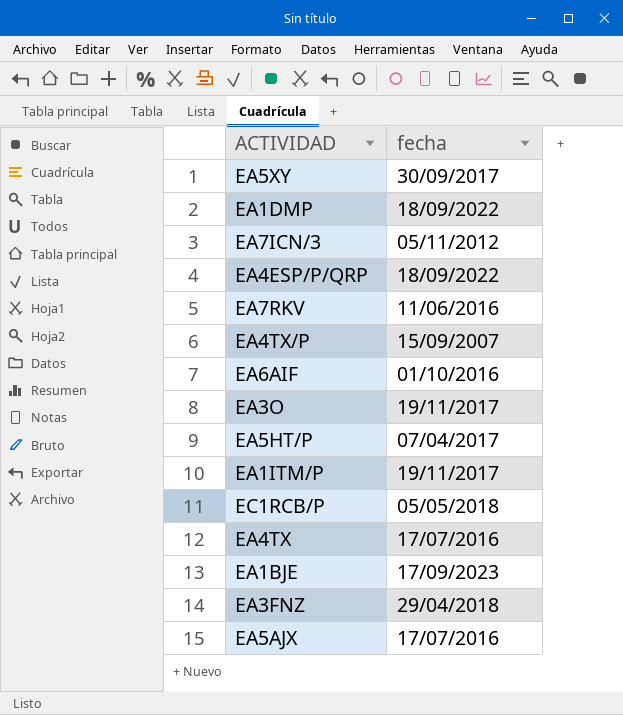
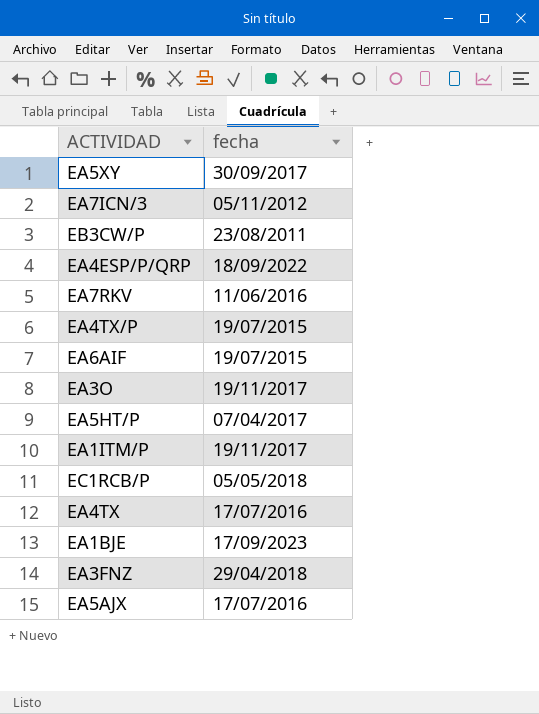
row EA1DMP: 18/09/2022 -> none
row EB3CW/P: none -> 23/08/2011
EA4TX/P | fecha: 15/09/2007 -> 19/07/2015
EA6AIF | fecha: 01/10/2016 -> 19/07/2015

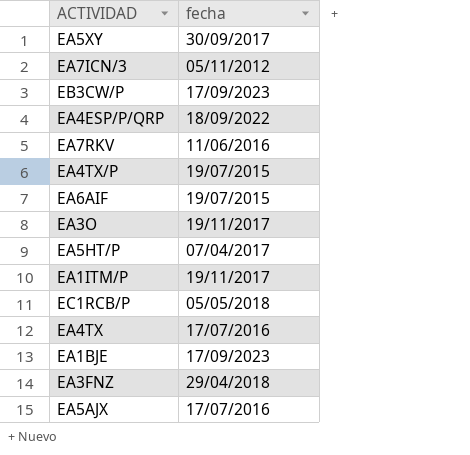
EB3CW/P | fecha: 23/08/2011 -> 17/09/2023

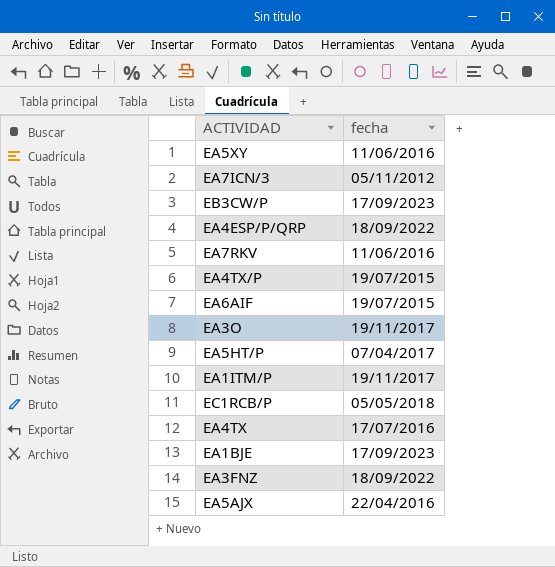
EA5XY | fecha: 30/09/2017 -> 11/06/2016
EA3FNZ | fecha: 29/04/2018 -> 18/09/2022
EA5AJX | fecha: 17/07/2016 -> 22/04/2016

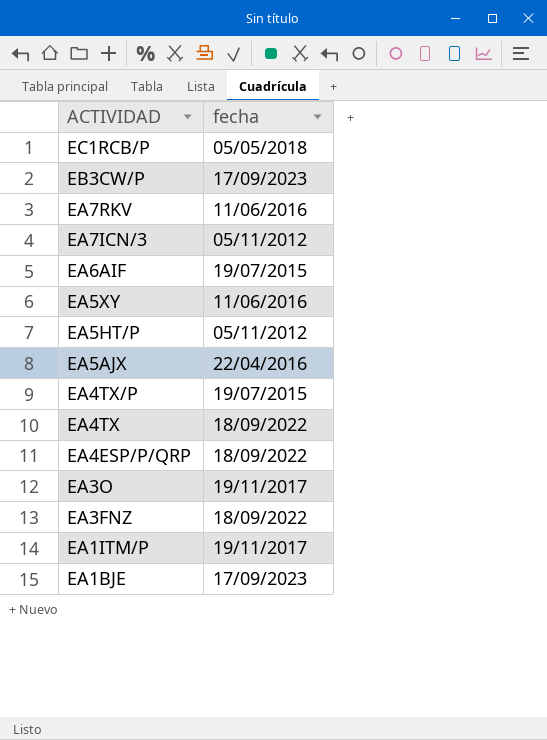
row order: none -> ACTIVIDAD descending
EA5HT/P | fecha: 07/04/2017 -> 05/11/2012
EA4TX | fecha: 17/07/2016 -> 18/09/2022

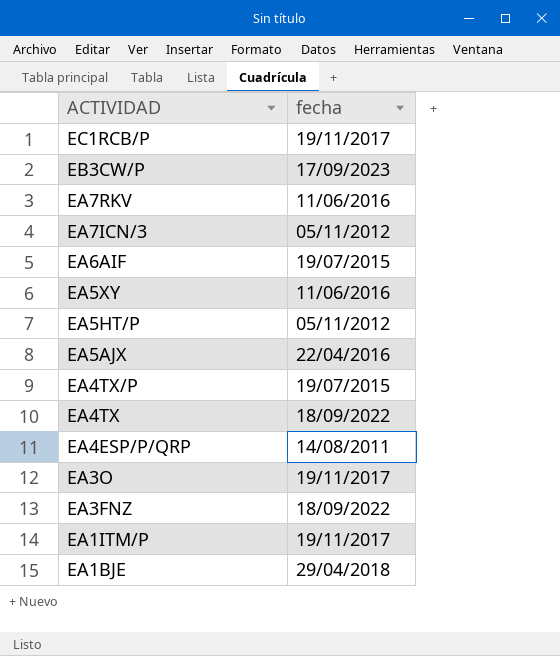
EC1RCB/P | fecha: 05/05/2018 -> 19/11/2017
EA4ESP/P/QRP | fecha: 18/09/2022 -> 14/08/2011
EA1BJE | fecha: 17/09/2023 -> 29/04/2018

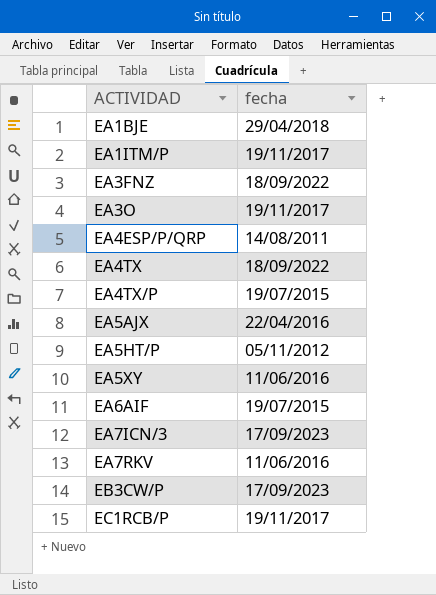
row order: ACTIVIDAD descending -> ACTIVIDAD ascending
EA7ICN/3 | fecha: 05/11/2012 -> 17/09/2023

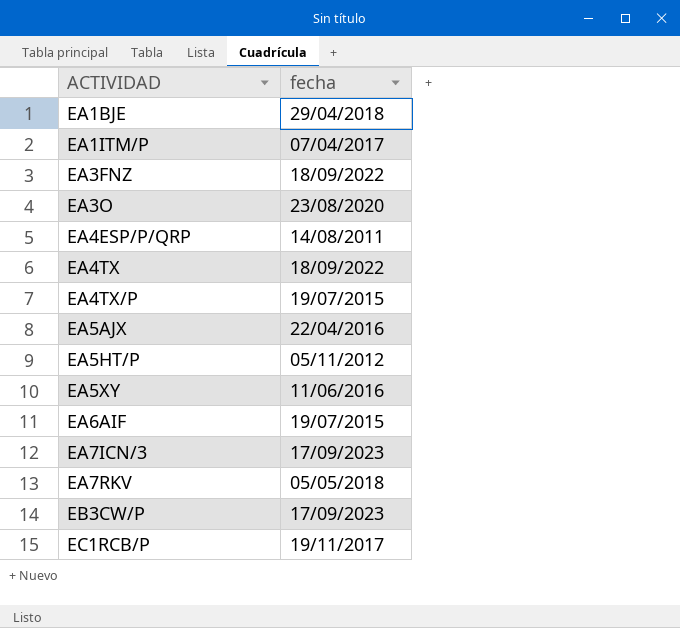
EA1ITM/P | fecha: 19/11/2017 -> 07/04/2017
EA3O | fecha: 19/11/2017 -> 23/08/2020
EA7RKV | fecha: 11/06/2016 -> 05/05/2018

